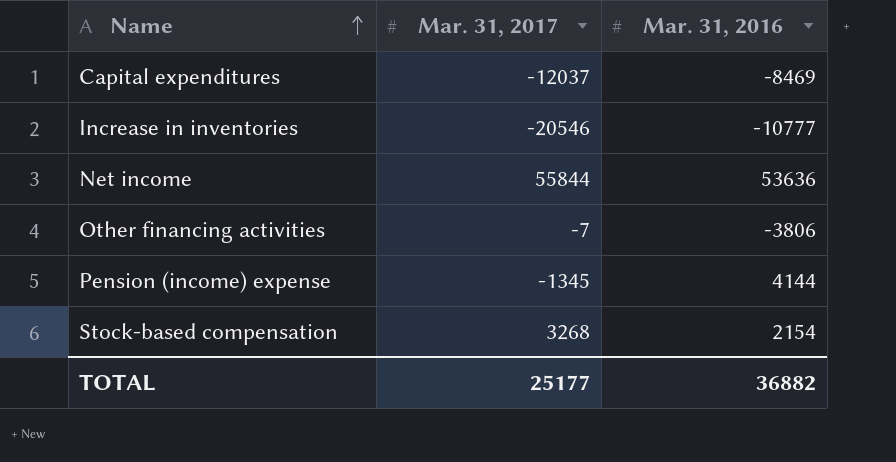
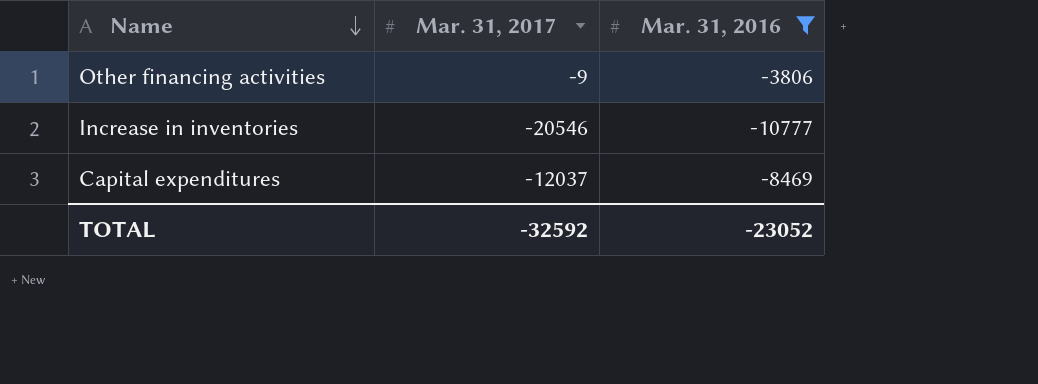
filter: none -> Mar. 31, 2016 <= -3806
row order: Name ascending -> Name descending
Other financing activities | Mar. 31, 2017: -7 -> -9
TOTAL | Mar. 31, 2017: 25177 -> -32592
TOTAL | Mar. 31, 2016: 36882 -> -23052

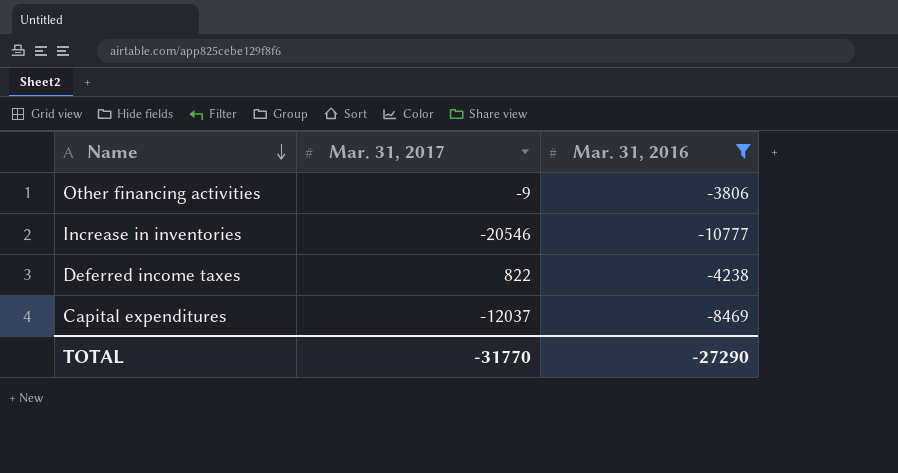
row Deferred income taxes: none -> 822 | -4238
TOTAL | Mar. 31, 2017: -32592 -> -31770
TOTAL | Mar. 31, 2016: -23052 -> -27290

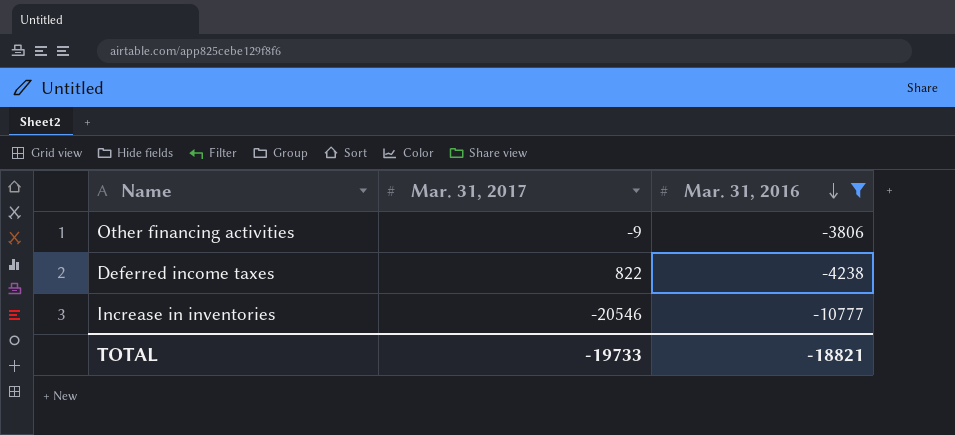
row order: Name descending -> Mar. 31, 2016 descending
row Capital expenditures: -12037 | -8469 -> none
TOTAL | Mar. 31, 2017: -31770 -> -19733
TOTAL | Mar. 31, 2016: -27290 -> -18821

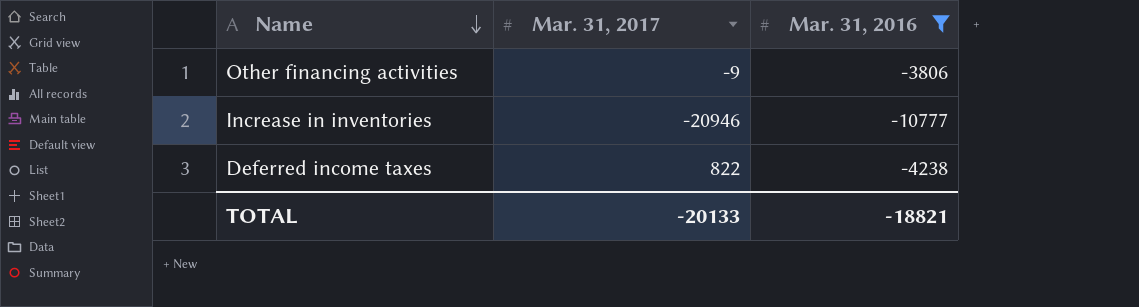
row order: Mar. 31, 2016 descending -> Name descending
Increase in inventories | Mar. 31, 2017: -20546 -> -20946
TOTAL | Mar. 31, 2017: -19733 -> -20133

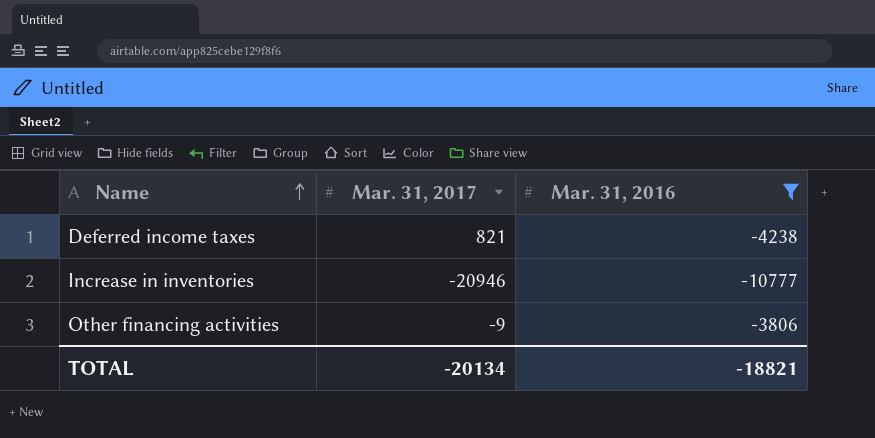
row order: Name descending -> Name ascending
Deferred income taxes | Mar. 31, 2017: 822 -> 821
TOTAL | Mar. 31, 2017: -20133 -> -20134

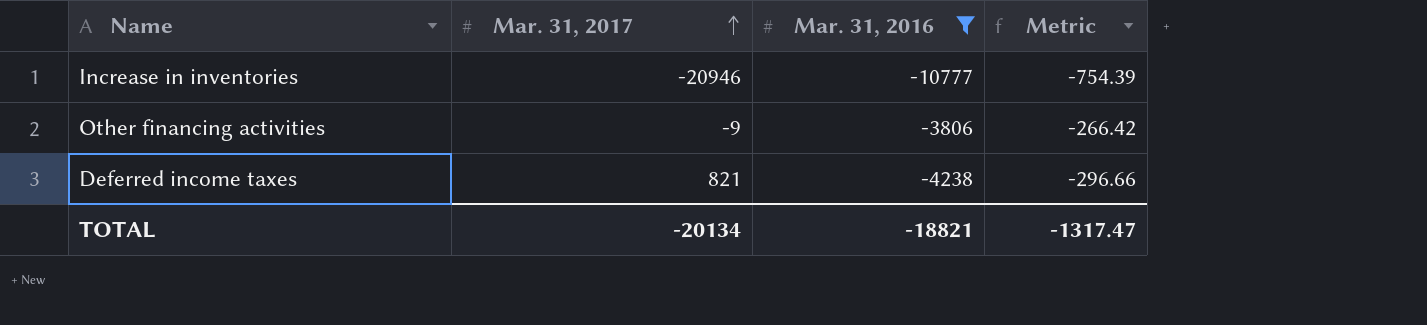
row order: Name ascending -> Mar. 31, 2017 ascending
column Metric | formula: none -> [Mar. 31, 2016] * 0.07

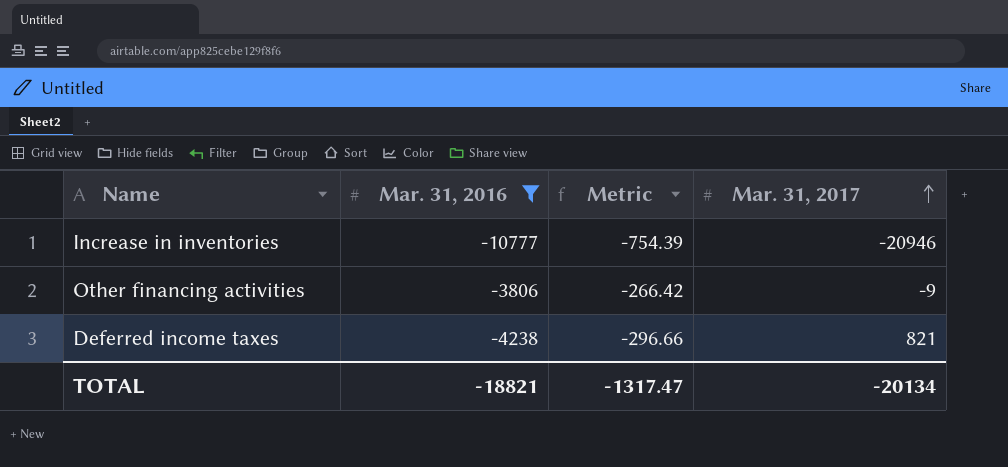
column Mar. 31, 2017 | position: 2 -> 4

